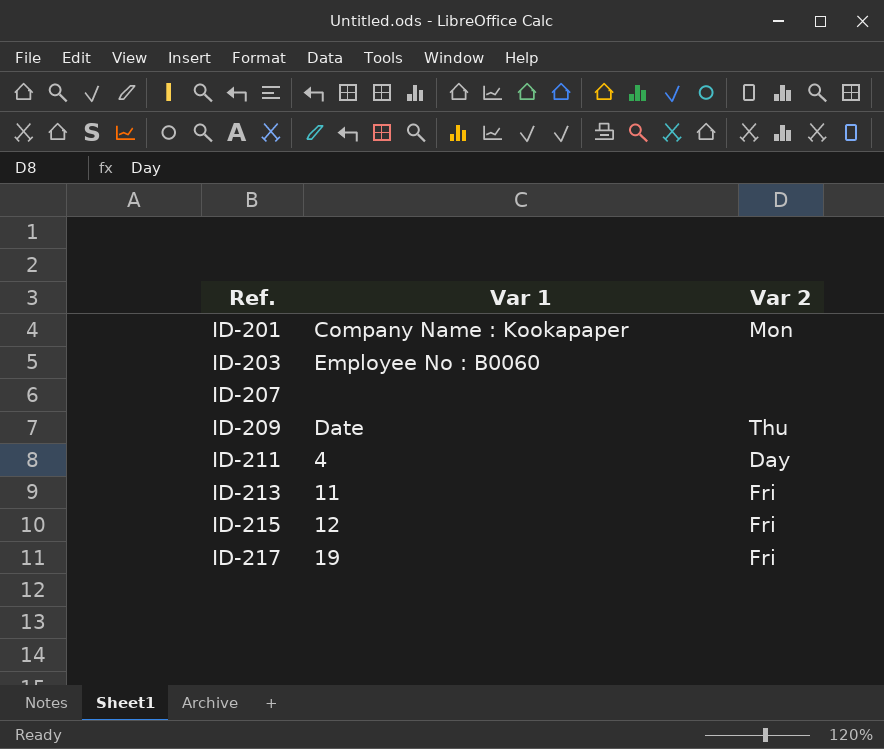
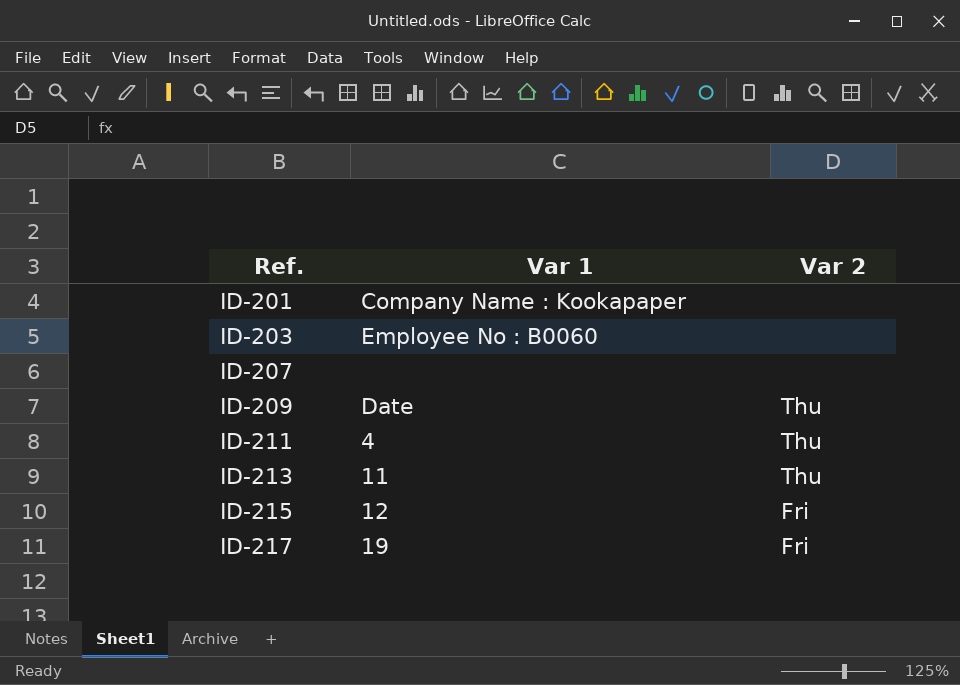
ID-201 | Var 2: Mon -> none
ID-211 | Var 2: Day -> Thu
ID-213 | Var 2: Fri -> Thu

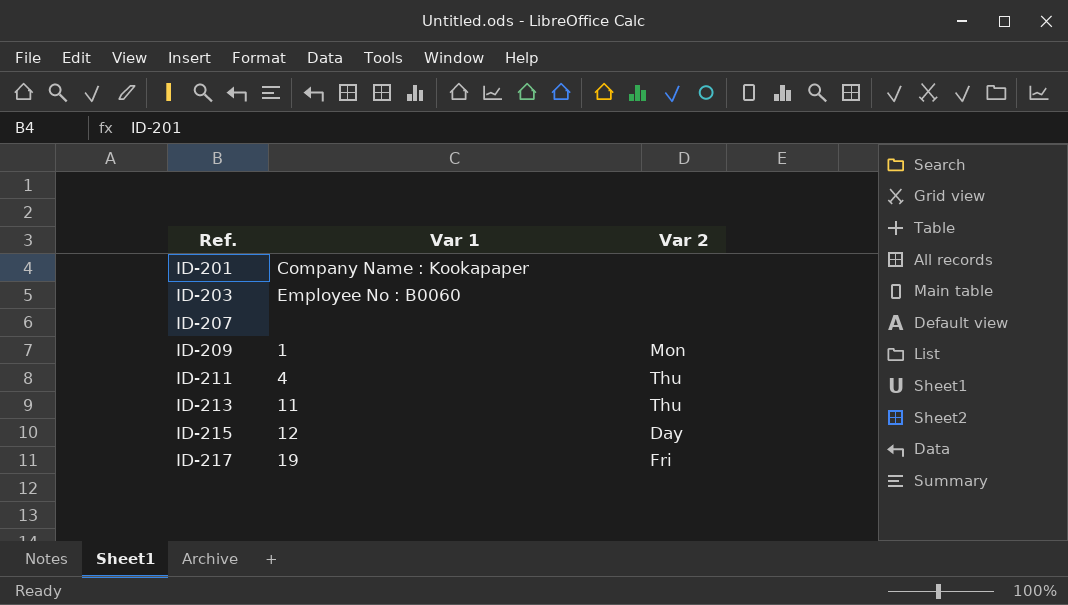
ID-209 | Var 1: Date -> 1
ID-209 | Var 2: Thu -> Mon
ID-215 | Var 2: Fri -> Day

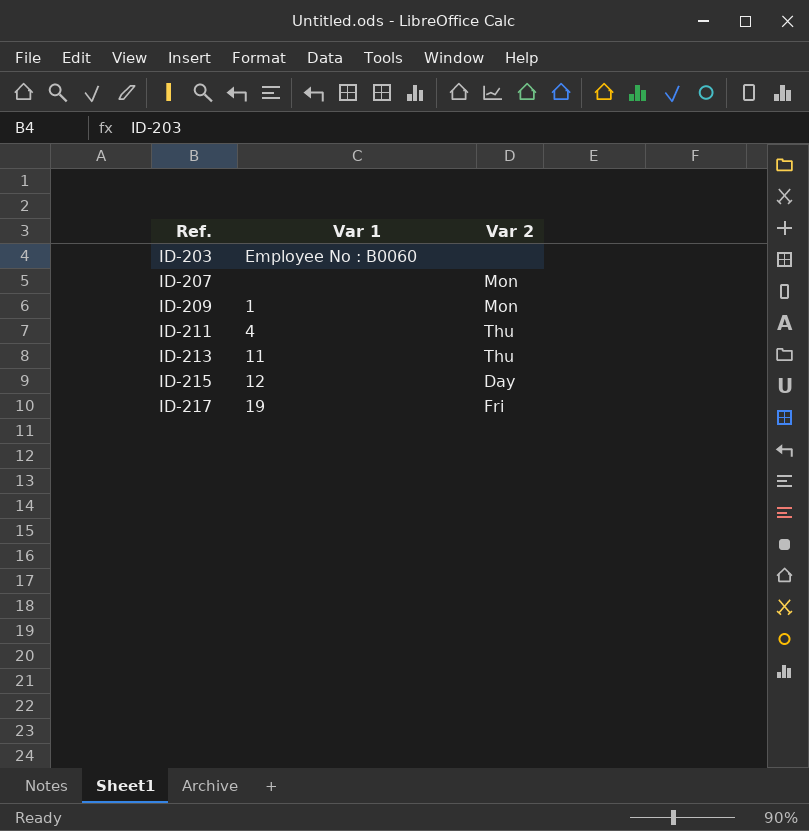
row ID-201: Company Name : Kookapaper | none -> none
ID-207 | Var 2: none -> Mon

